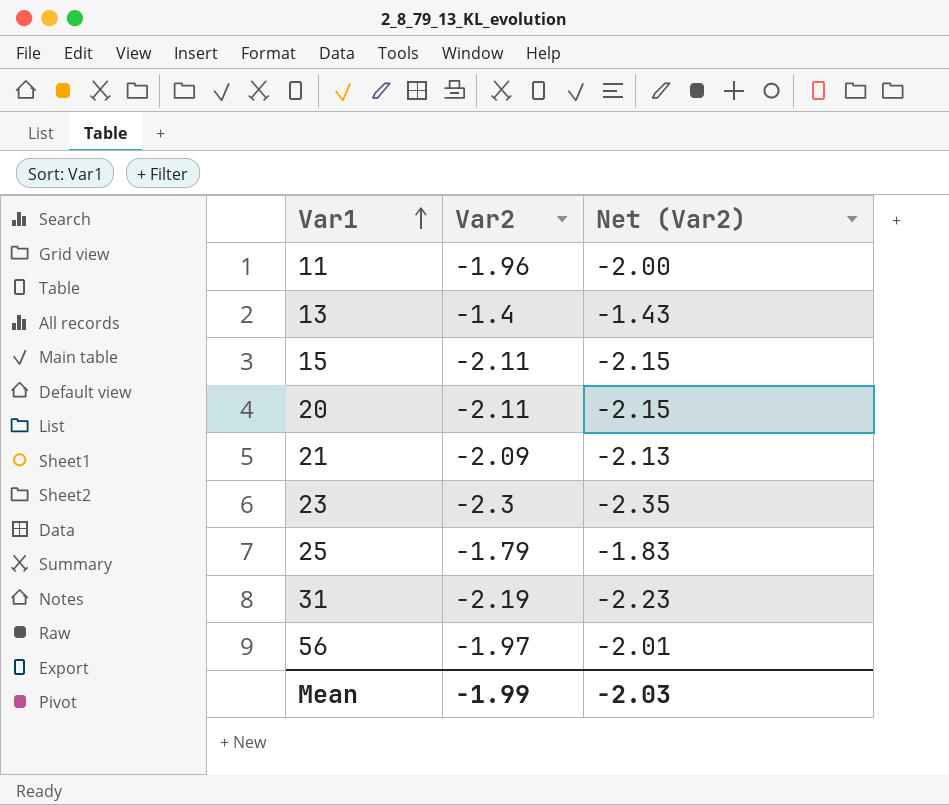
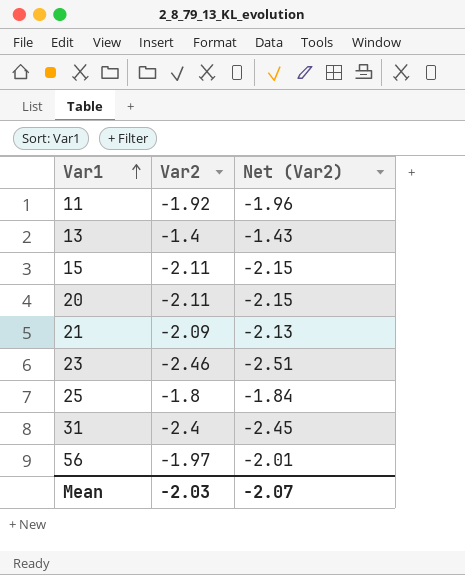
11 | Var2: -1.96 -> -1.92
11 | Net (Var2): -2.00 -> -1.96
23 | Var2: -2.3 -> -2.46
23 | Net (Var2): -2.35 -> -2.51
25 | Var2: -1.79 -> -1.8
25 | Net (Var2): -1.83 -> -1.84
31 | Var2: -2.19 -> -2.4
31 | Net (Var2): -2.23 -> -2.45
Mean | Var2: -1.99 -> -2.03
Mean | Net (Var2): -2.03 -> -2.07

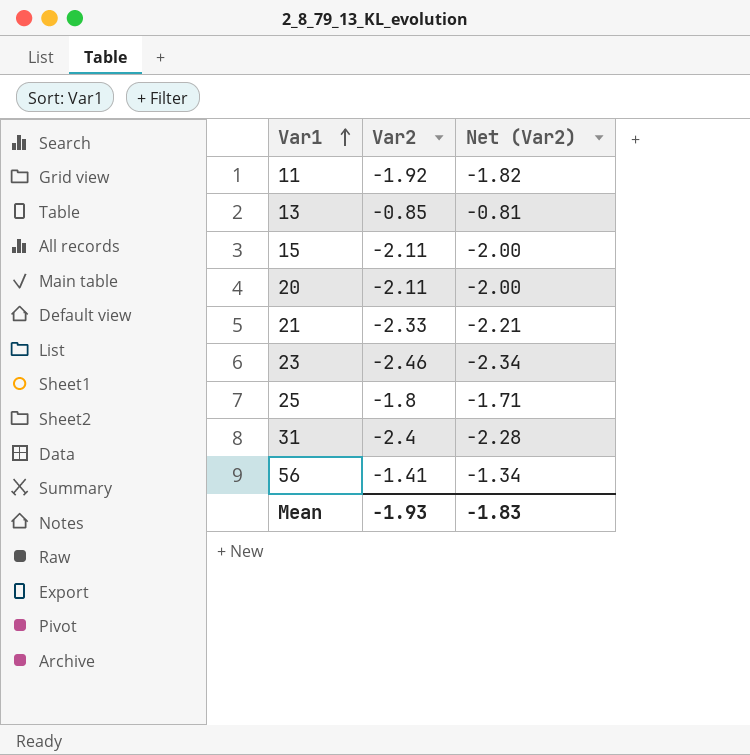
column Net (Var2) | formula: [Var2] * 1.02 -> [Var2] * 0.95
13 | Var2: -1.4 -> -0.85
21 | Var2: -2.09 -> -2.33
56 | Var2: -1.97 -> -1.41
Mean | Var2: -2.03 -> -1.93
Mean | Net (Var2): -2.07 -> -1.83

